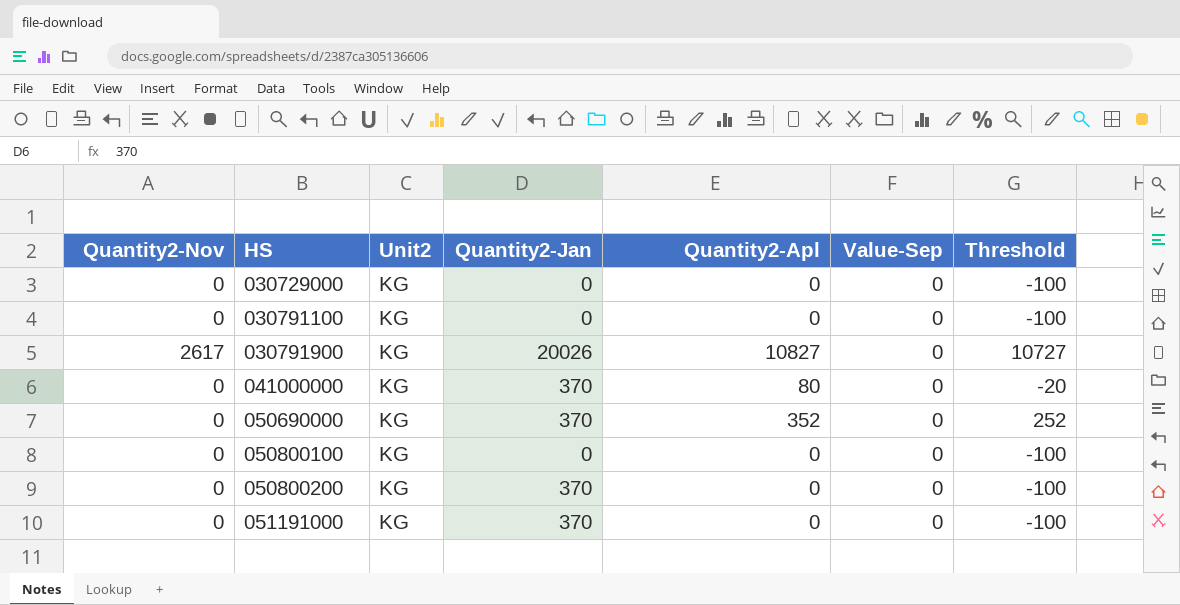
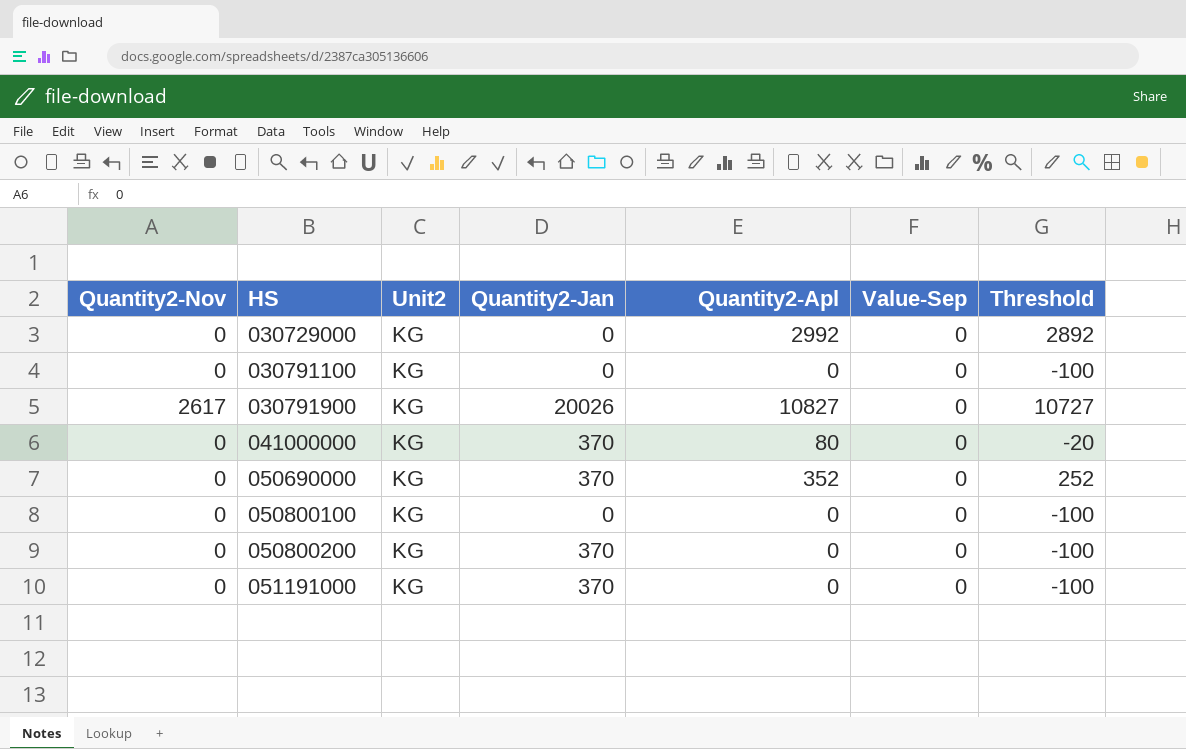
030729000 | Quantity2-Apl: 0 -> 2992
030729000 | Threshold: -100 -> 2892

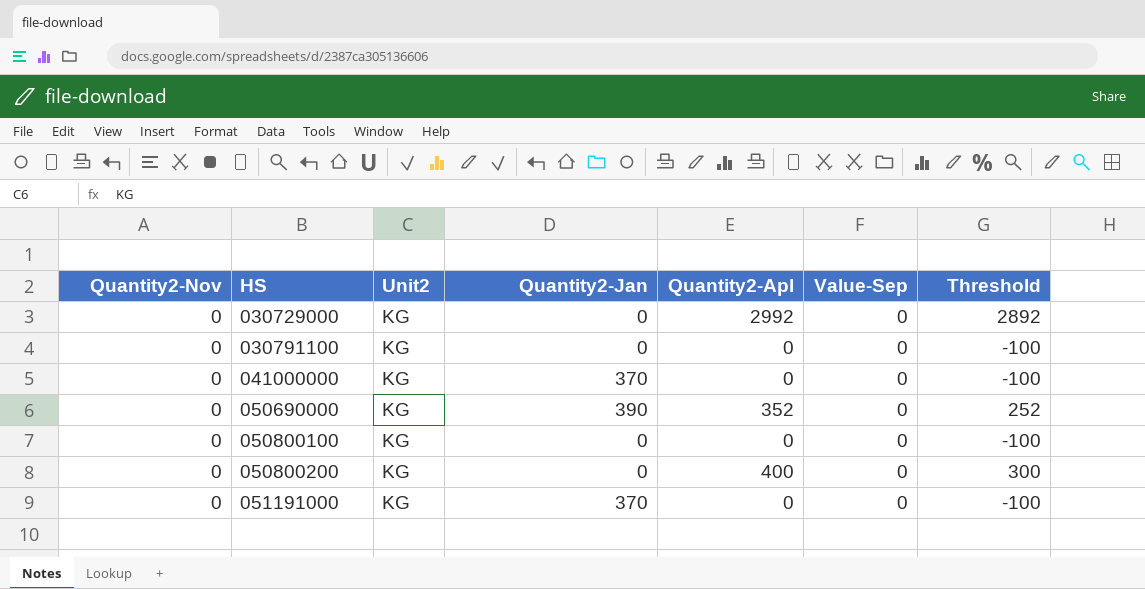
row 030791900: 2617 | KG | 20026 | 10827 | 0 | 10727 -> none
041000000 | Quantity2-Apl: 80 -> 0
041000000 | Threshold: -20 -> -100
050690000 | Quantity2-Jan: 370 -> 390
050800200 | Quantity2-Jan: 370 -> 0
050800200 | Quantity2-Apl: 0 -> 400
050800200 | Threshold: -100 -> 300

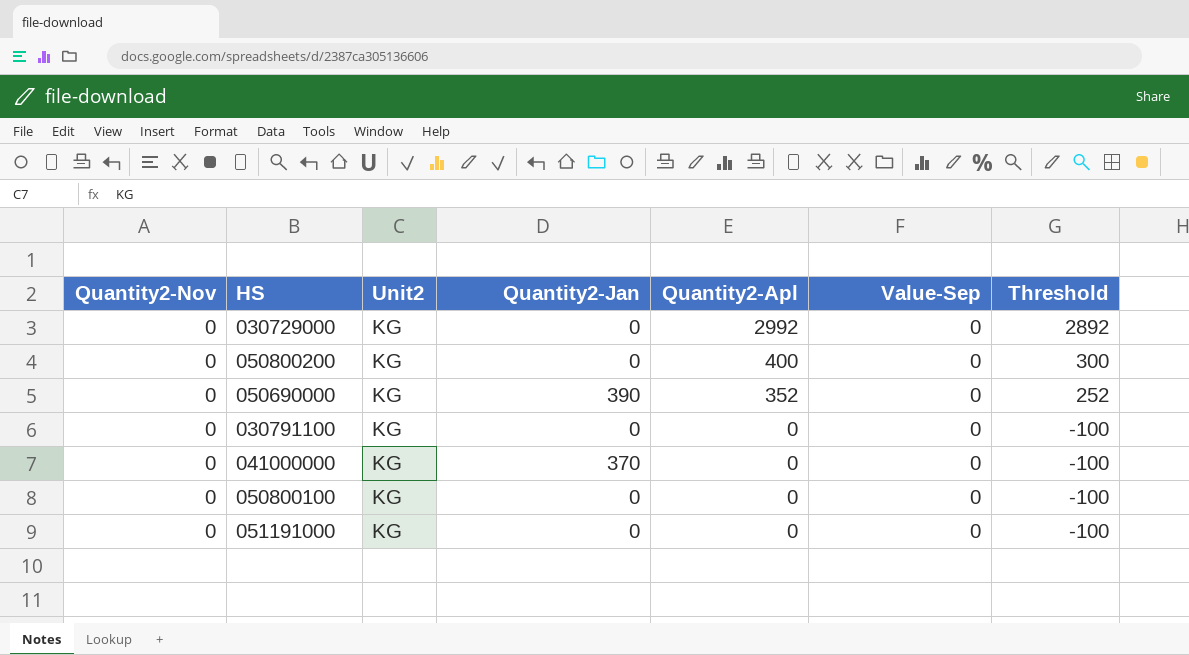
row order: HS ascending -> Quantity2-Apl descending
051191000 | Quantity2-Jan: 370 -> 0

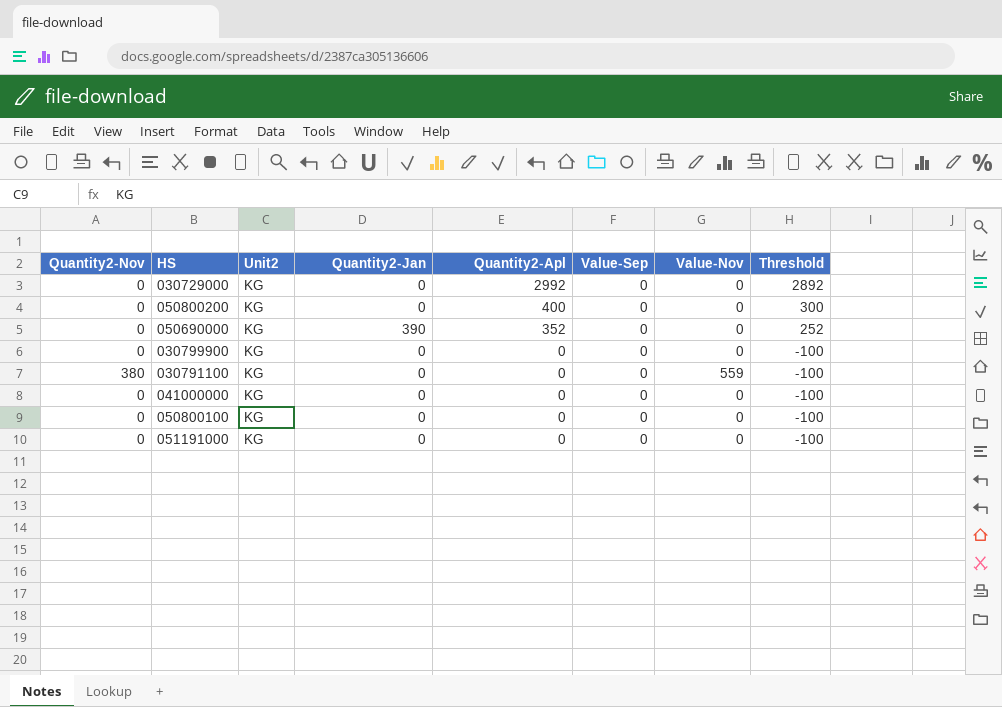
column Value-Nov | position: none -> 7
row 030799900: none -> 0 | KG | 0 | 0 | 0 | 0 | -100
030791100 | Quantity2-Nov: 0 -> 380
041000000 | Quantity2-Jan: 370 -> 0

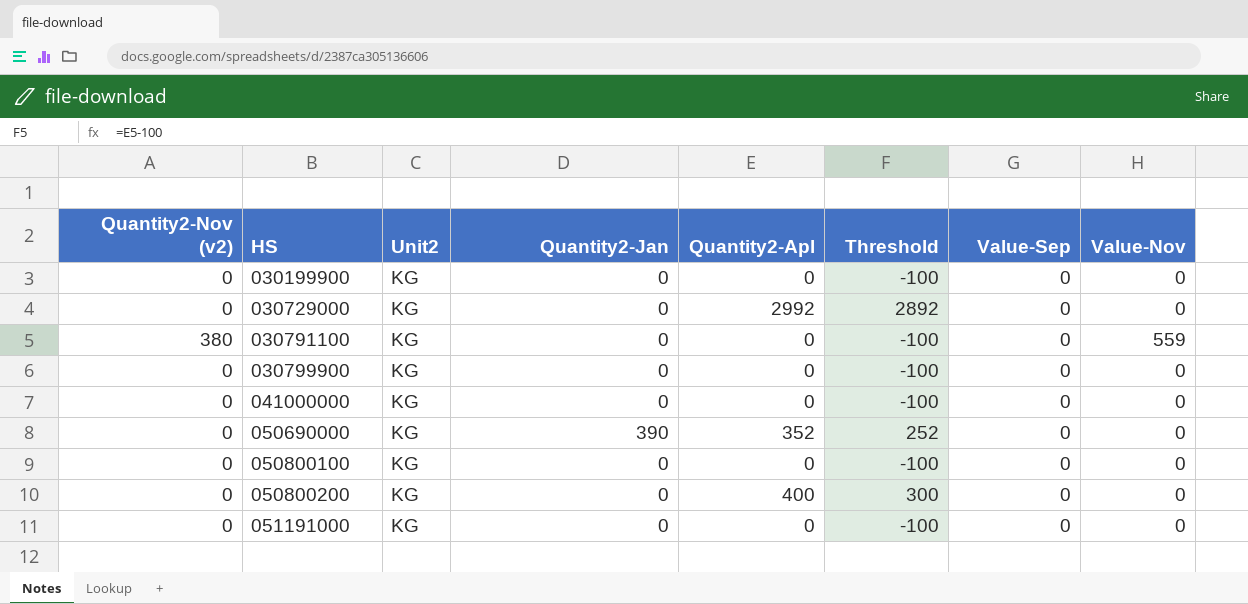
row order: Quantity2-Apl descending -> HS ascending
column name: Quantity2-Nov -> Quantity2-Nov (v2)
column Threshold | position: 8 -> 6
row 030199900: none -> 0 | KG | 0 | 0 | -100 | 0 | 0

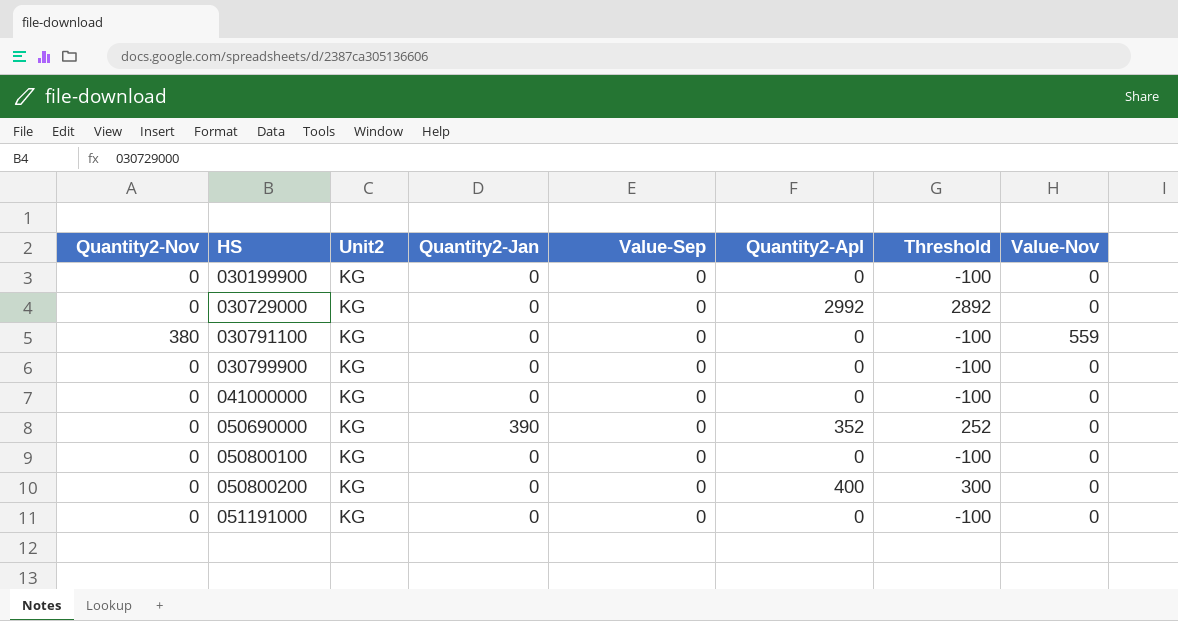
column name: Quantity2-Nov (v2) -> Quantity2-Nov
column Value-Sep | position: 7 -> 5

